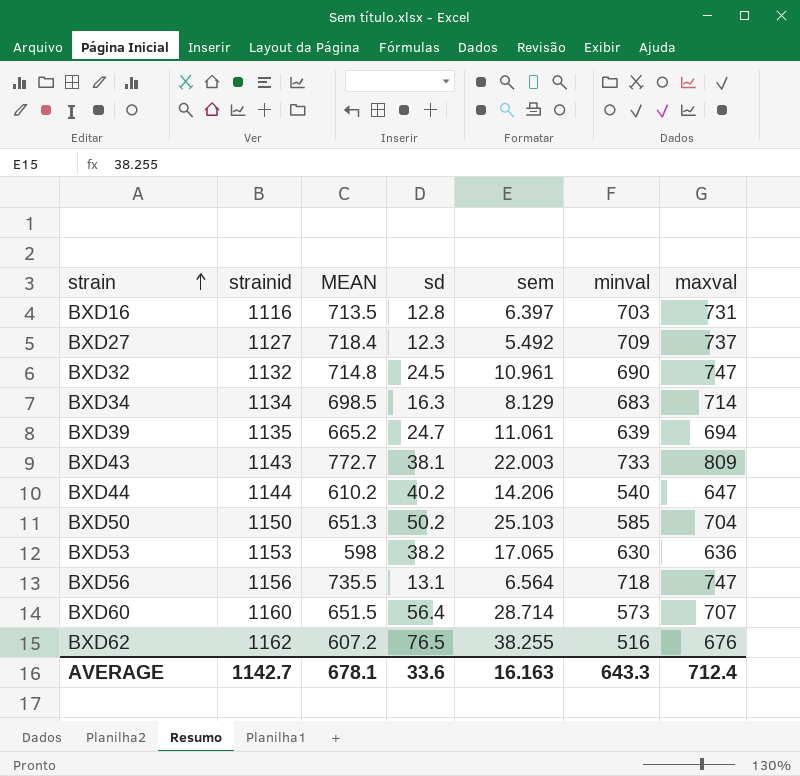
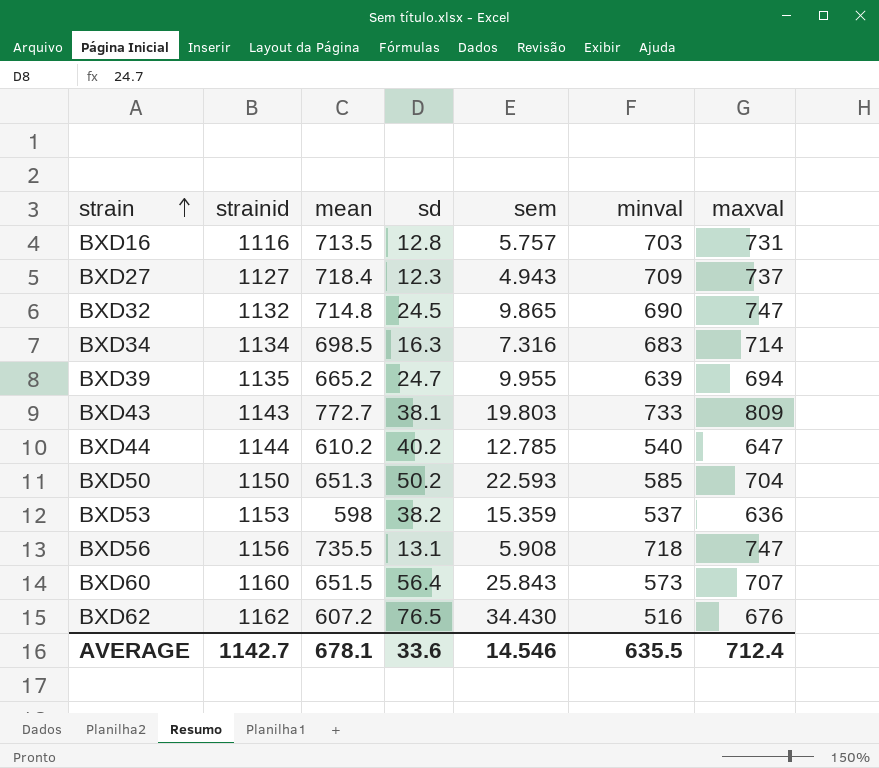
column name: MEAN -> mean
BXD16 | sem: 6.397 -> 5.757
BXD27 | sem: 5.492 -> 4.943
BXD32 | sem: 10.961 -> 9.865
BXD34 | sem: 8.129 -> 7.316
BXD39 | sem: 11.061 -> 9.955
BXD43 | sem: 22.003 -> 19.803
BXD44 | sem: 14.206 -> 12.785
BXD50 | sem: 25.103 -> 22.593
BXD53 | sem: 17.065 -> 15.359
BXD53 | minval: 630 -> 537
BXD56 | sem: 6.564 -> 5.908
BXD60 | sem: 28.714 -> 25.843
BXD62 | sem: 38.255 -> 34.430
AVERAGE | sem: 16.163 -> 14.546
AVERAGE | minval: 643.3 -> 635.5

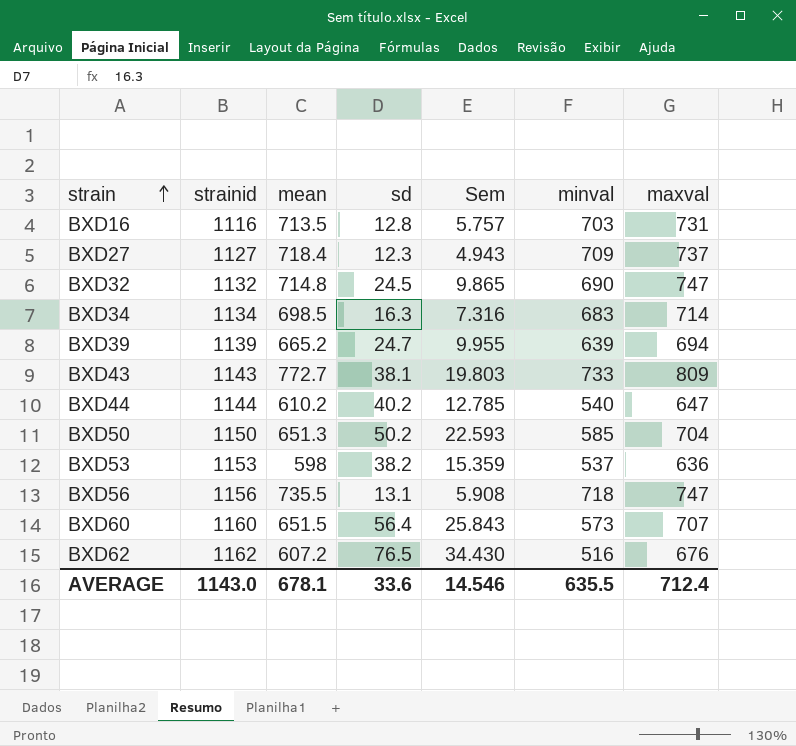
column name: sem -> Sem
BXD39 | strainid: 1135 -> 1139
AVERAGE | strainid: 1142.7 -> 1143.0

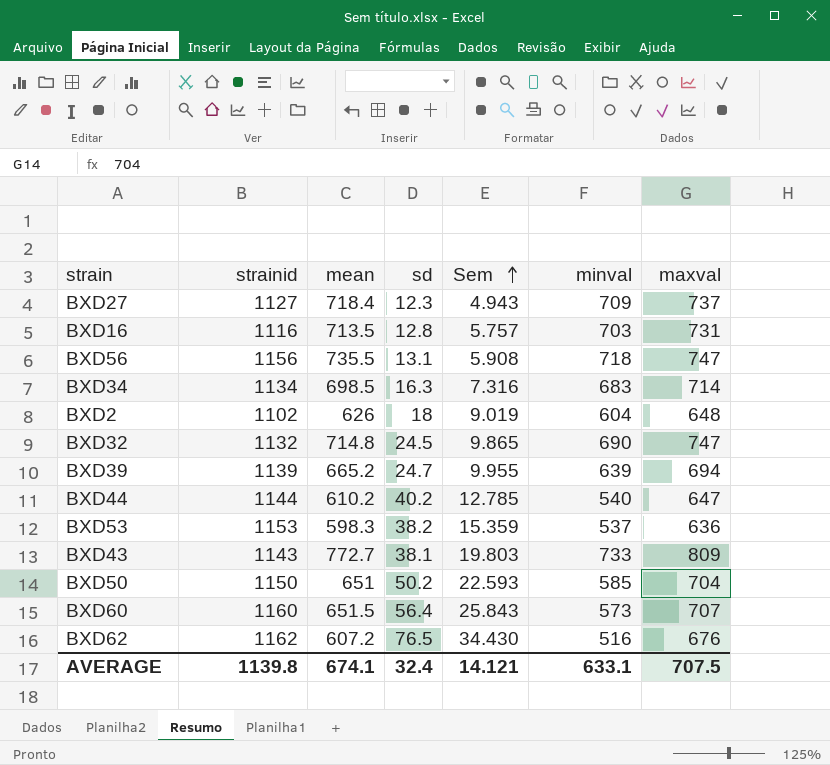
row order: strain ascending -> Sem ascending
row BXD2: none -> 1102 | 626 | 18 | 9.019 | 604 | 648
BXD53 | mean: 598 -> 598.3
BXD50 | mean: 651.3 -> 651
AVERAGE | strainid: 1143.0 -> 1139.8
AVERAGE | mean: 678.1 -> 674.1
AVERAGE | sd: 33.6 -> 32.4
AVERAGE | Sem: 14.546 -> 14.121
AVERAGE | minval: 635.5 -> 633.1
AVERAGE | maxval: 712.4 -> 707.5

